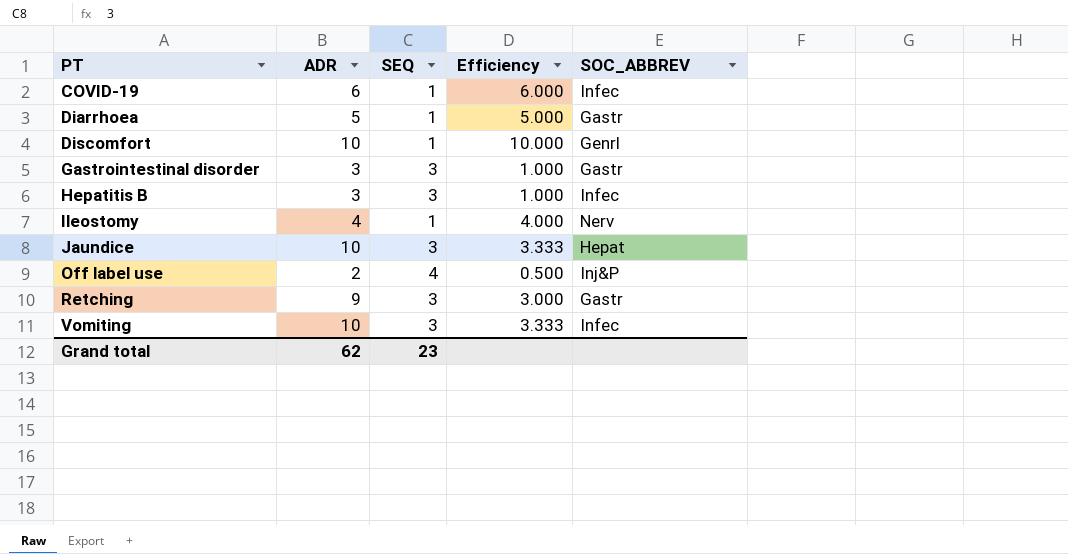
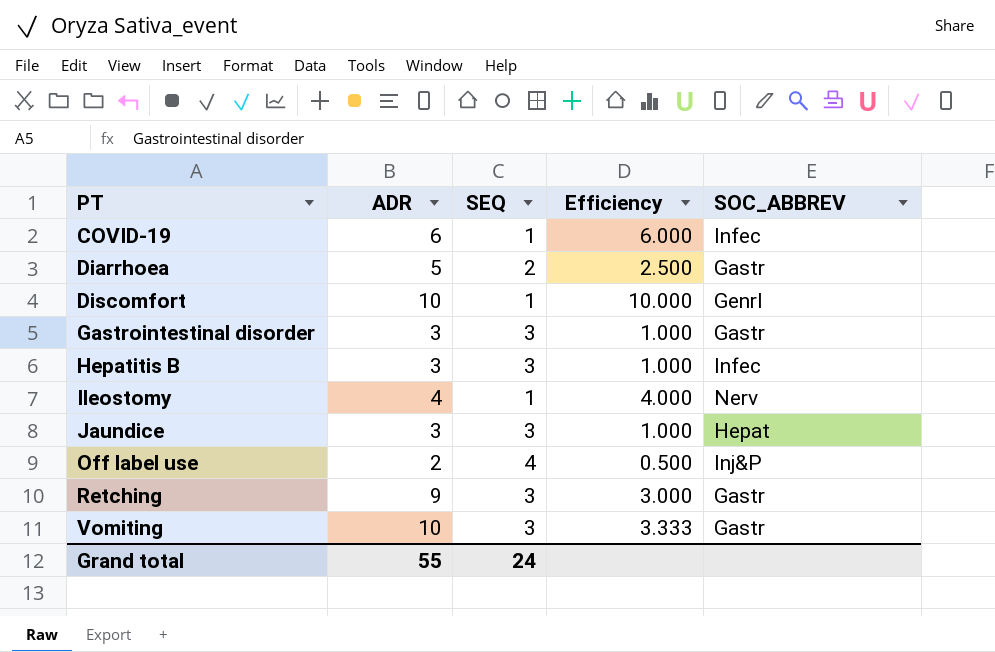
Diarrhoea | SEQ: 1 -> 2
Diarrhoea | Efficiency: 5.000 -> 2.500
Jaundice | ADR: 10 -> 3
Jaundice | Efficiency: 3.333 -> 1.000
Vomiting | SOC_ABBREV: Infec -> Gastr
Grand total | ADR: 62 -> 55
Grand total | SEQ: 23 -> 24

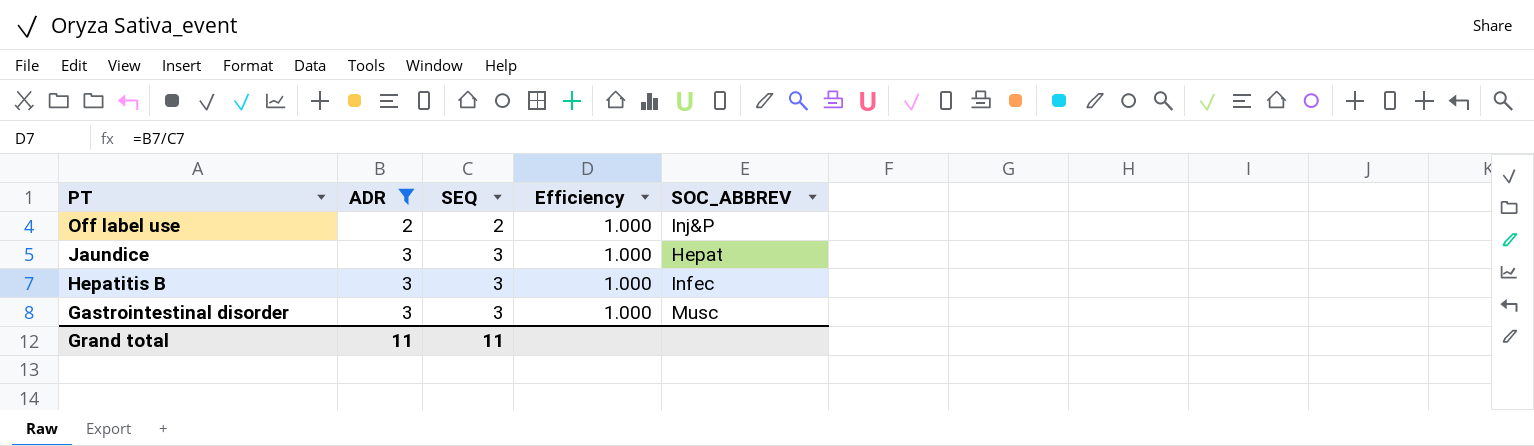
filter: none -> ADR <= 3
row order: PT ascending -> PT descending
Off label use | SEQ: 4 -> 2
Off label use | Efficiency: 0.500 -> 1.000
Gastrointestinal disorder | SOC_ABBREV: Gastr -> Musc
Grand total | ADR: 55 -> 11
Grand total | SEQ: 24 -> 11

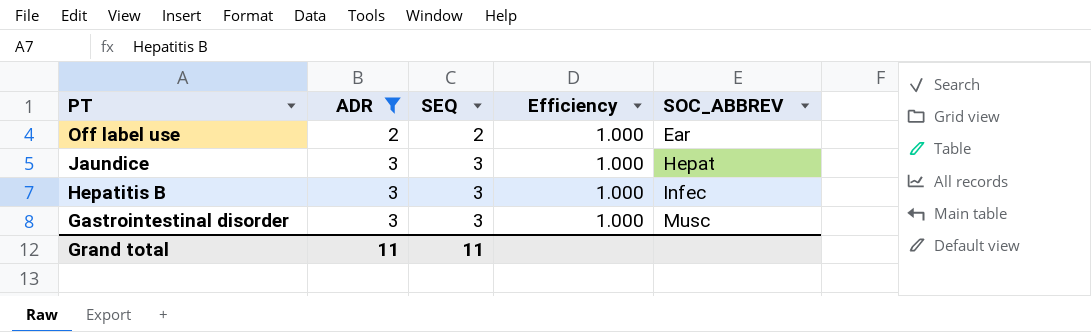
Off label use | SOC_ABBREV: Inj&P -> Ear

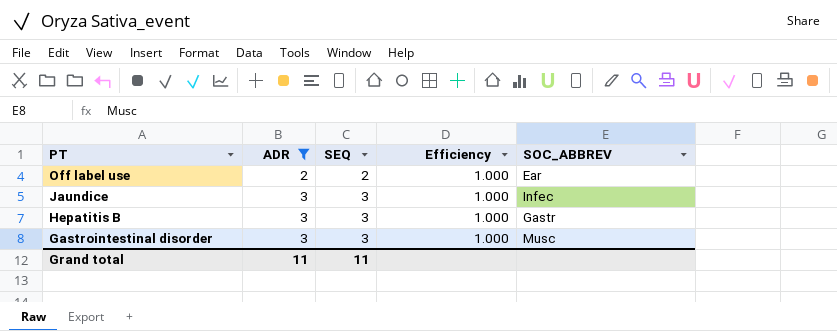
Jaundice | SOC_ABBREV: Hepat -> Infec
Hepatitis B | SOC_ABBREV: Infec -> Gastr

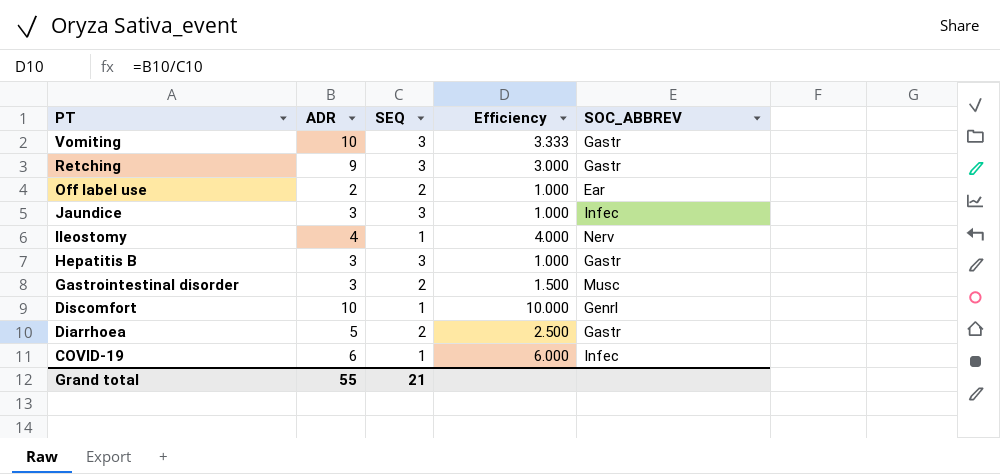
filter: ADR <= 3 -> none
Gastrointestinal disorder | SEQ: 3 -> 2
Gastrointestinal disorder | Efficiency: 1.000 -> 1.500
Grand total | ADR: 11 -> 55
Grand total | SEQ: 11 -> 21

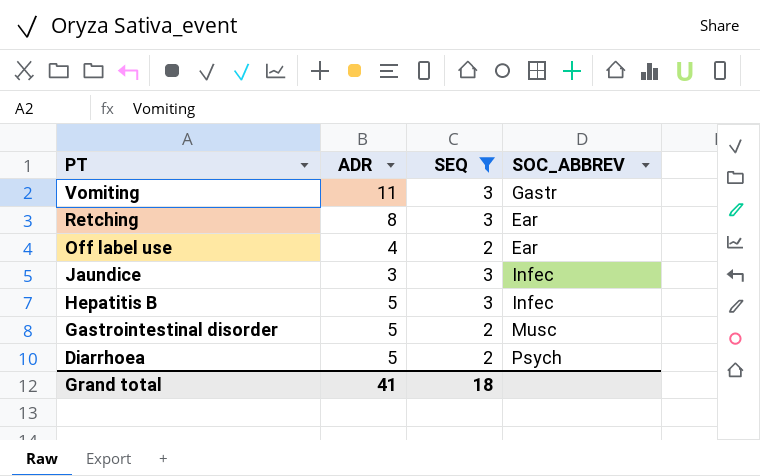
filter: none -> SEQ != 1
column Efficiency | formula: [ADR] / [SEQ] -> none
Vomiting | ADR: 10 -> 11
Retching | ADR: 9 -> 8
Retching | SOC_ABBREV: Gastr -> Ear
Off label use | ADR: 2 -> 4
Hepatitis B | ADR: 3 -> 5
Hepatitis B | SOC_ABBREV: Gastr -> Infec
Gastrointestinal disorder | ADR: 3 -> 5
Diarrhoea | SOC_ABBREV: Gastr -> Psych
Grand total | ADR: 55 -> 41
Grand total | SEQ: 21 -> 18

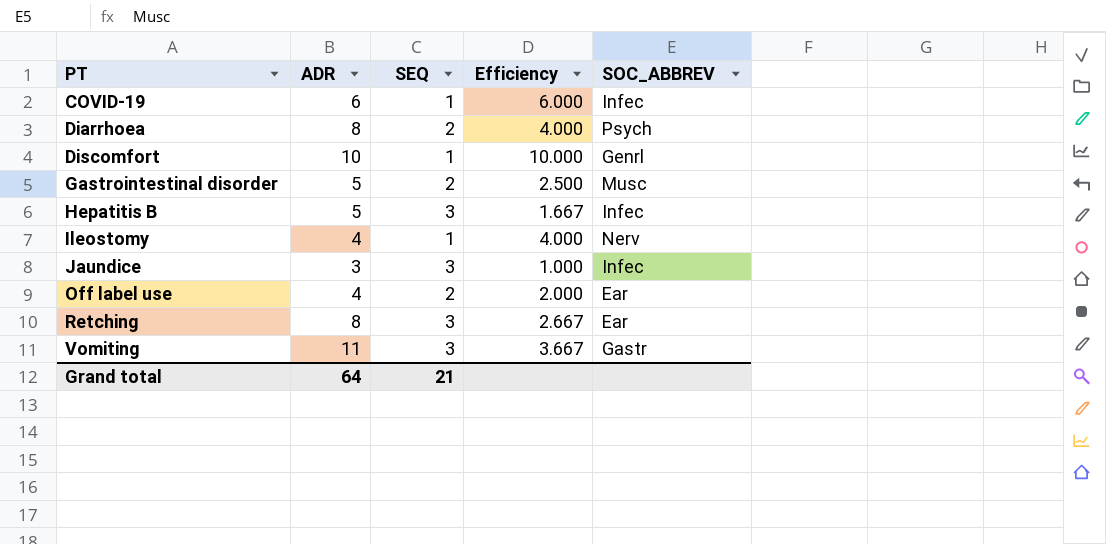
filter: SEQ != 1 -> none
row order: PT descending -> PT ascending
column Efficiency | formula: none -> [ADR] / [SEQ]
Diarrhoea | ADR: 5 -> 8
Grand total | ADR: 41 -> 64
Grand total | SEQ: 18 -> 21

